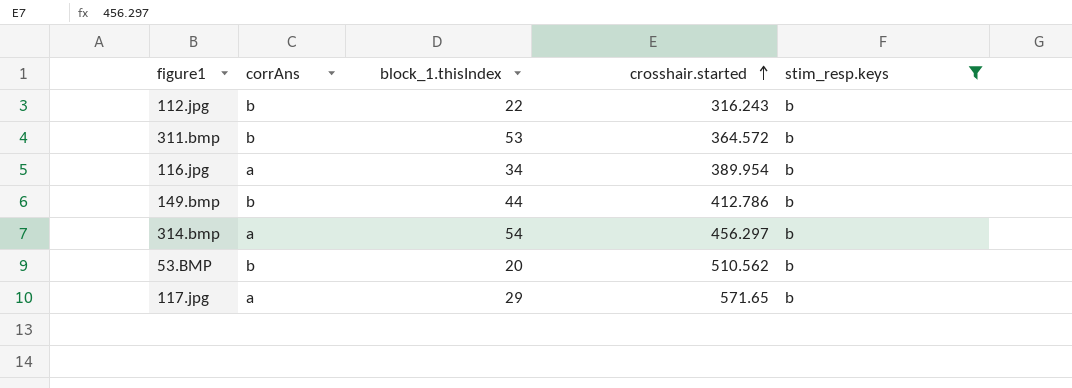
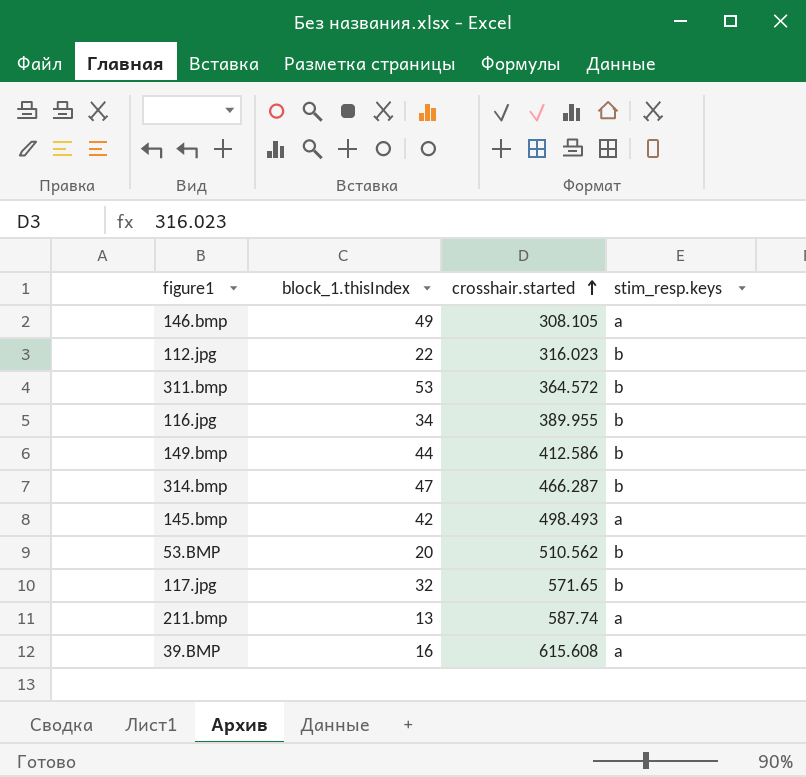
filter: stim_resp.keys = b -> none
column corrAns | position: 2 -> none
112.jpg | crosshair.started: 316.243 -> 316.023
116.jpg | crosshair.started: 389.954 -> 389.955
149.bmp | crosshair.started: 412.786 -> 412.586
314.bmp | block_1.thisIndex: 54 -> 47
314.bmp | crosshair.started: 456.297 -> 466.287
117.jpg | block_1.thisIndex: 29 -> 32

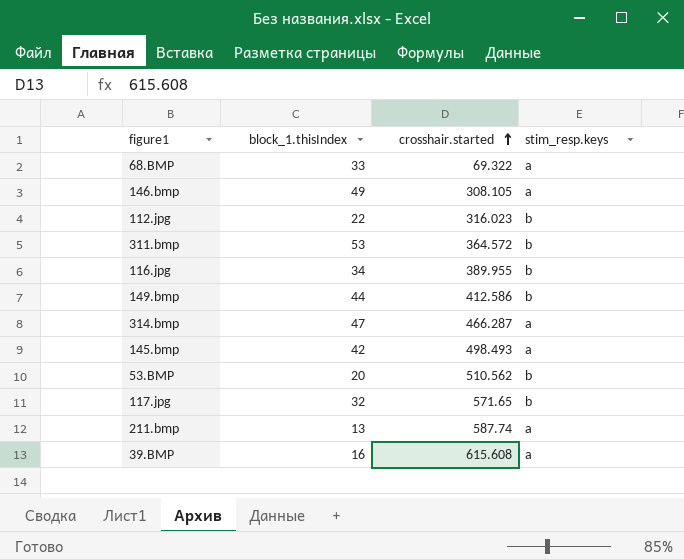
row 68.BMP: none -> 33 | 69.322 | a
314.bmp | stim_resp.keys: b -> a

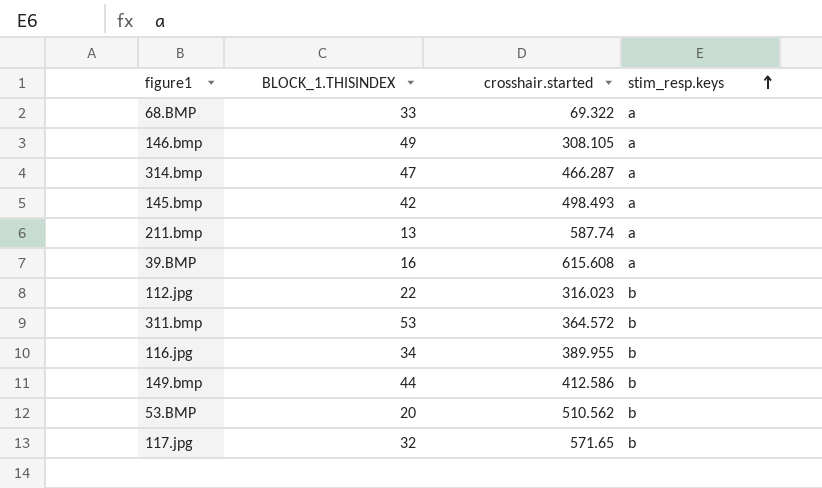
row order: crosshair.started ascending -> stim_resp.keys ascending
column name: block_1.thisIndex -> BLOCK_1.THISINDEX

